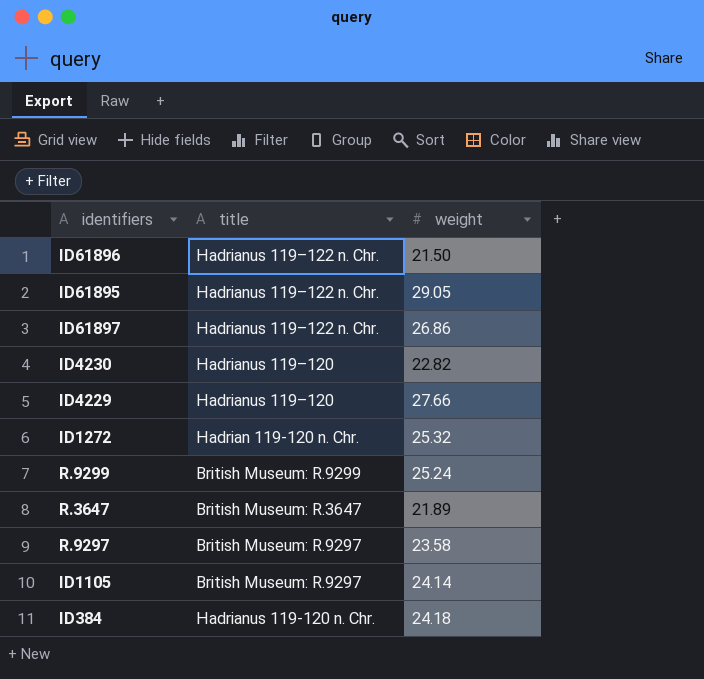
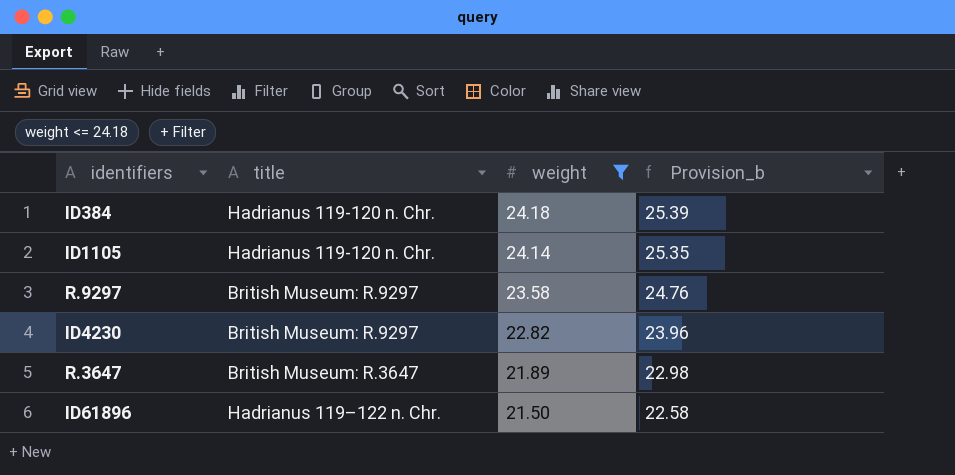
filter: none -> weight <= 24.18
row order: none -> weight descending
column Provision_b | formula: none -> [weight] * 1.05
ID1105 | title: British Museum: R.9297 -> Hadrianus 119-120 n. Chr.
ID4230 | title: Hadrianus 119–120 -> British Museum: R.9297

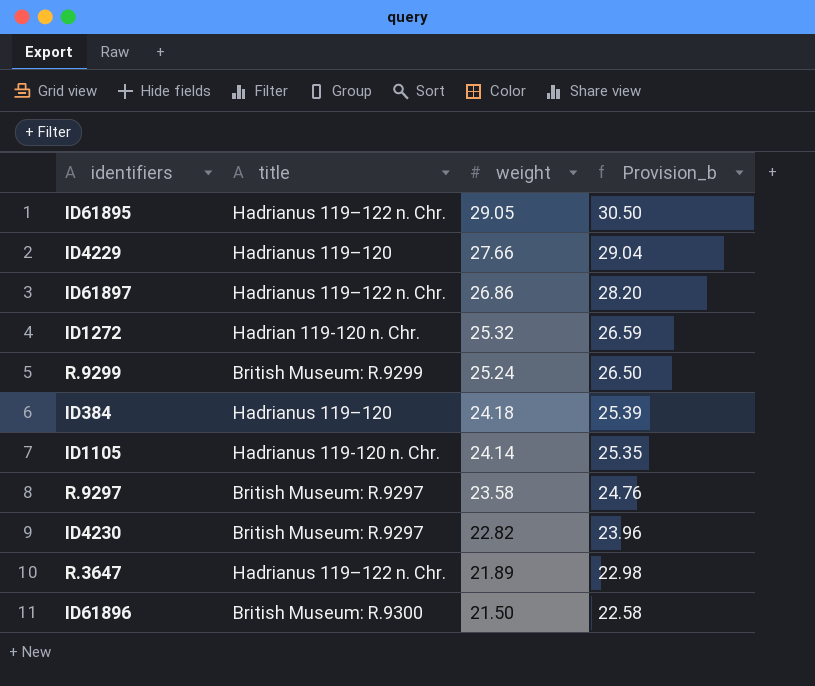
filter: weight <= 24.18 -> none
ID384 | title: Hadrianus 119-120 n. Chr. -> Hadrianus 119–120
R.3647 | title: British Museum: R.3647 -> Hadrianus 119–122 n. Chr.
ID61896 | title: Hadrianus 119–122 n. Chr. -> British Museum: R.9300

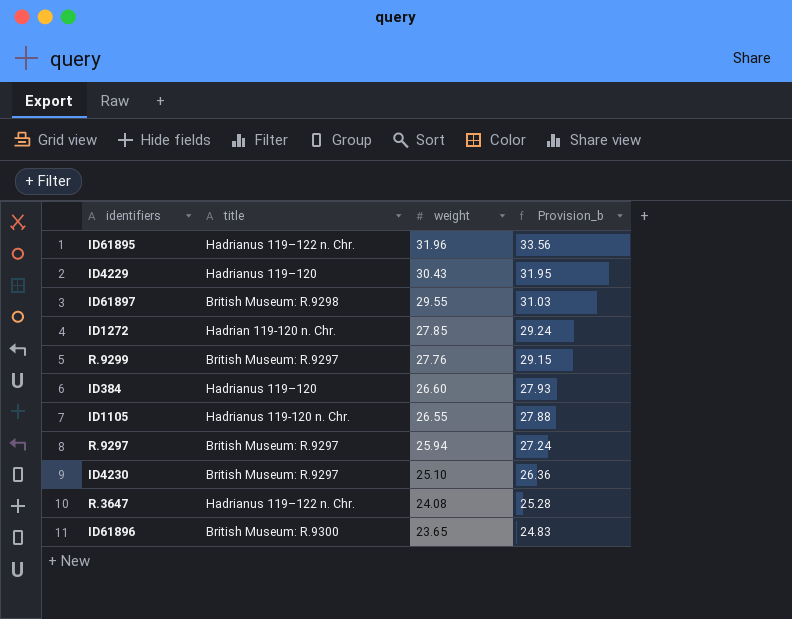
ID61895 | weight: 29.05 -> 31.96
ID61895 | Provision_b: 30.50 -> 33.56
ID4229 | weight: 27.66 -> 30.43
ID4229 | Provision_b: 29.04 -> 31.95
ID61897 | title: Hadrianus 119–122 n. Chr. -> British Museum: R.9298
ID61897 | weight: 26.86 -> 29.55
ID61897 | Provision_b: 28.20 -> 31.03
ID1272 | weight: 25.32 -> 27.85
ID1272 | Provision_b: 26.59 -> 29.24
R.9299 | title: British Museum: R.9299 -> British Museum: R.9297
R.9299 | weight: 25.24 -> 27.76
R.9299 | Provision_b: 26.50 -> 29.15
ID384 | weight: 24.18 -> 26.60
ID384 | Provision_b: 25.39 -> 27.93
ID1105 | weight: 24.14 -> 26.55
ID1105 | Provision_b: 25.35 -> 27.88
R.9297 | weight: 23.58 -> 25.94
R.9297 | Provision_b: 24.76 -> 27.24
ID4230 | weight: 22.82 -> 25.10
ID4230 | Provision_b: 23.96 -> 26.36
R.3647 | weight: 21.89 -> 24.08
R.3647 | Provision_b: 22.98 -> 25.28
ID61896 | weight: 21.50 -> 23.65
ID61896 | Provision_b: 22.58 -> 24.83

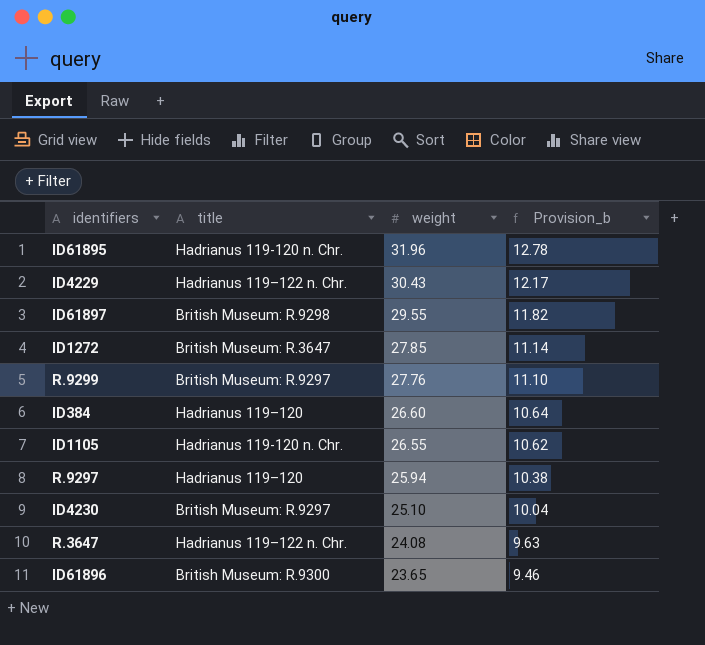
column Provision_b | formula: [weight] * 1.05 -> [weight] * 0.4
ID61895 | title: Hadrianus 119–122 n. Chr. -> Hadrianus 119-120 n. Chr.
ID4229 | title: Hadrianus 119–120 -> Hadrianus 119–122 n. Chr.
ID1272 | title: Hadrian 119-120 n. Chr. -> British Museum: R.3647
R.9297 | title: British Museum: R.9297 -> Hadrianus 119–120

